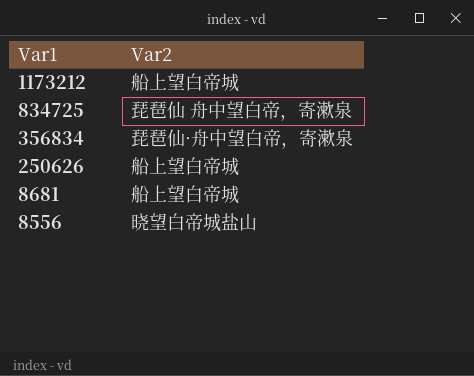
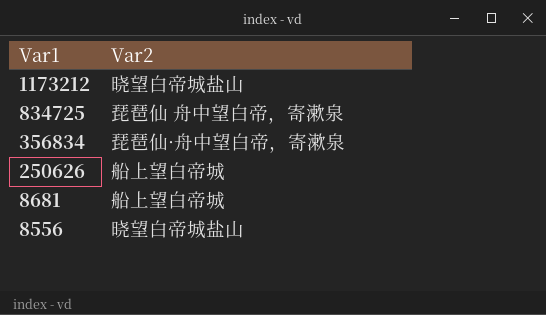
1173212 | Var2: 船上望白帝城 -> 晓望白帝城盐山

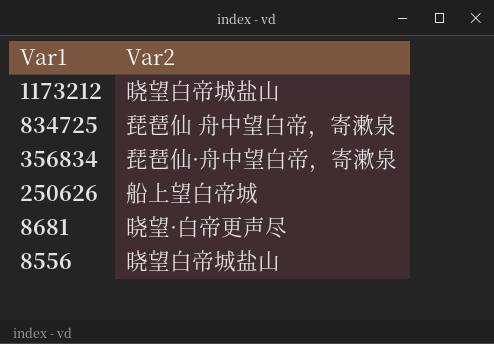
8681 | Var2: 船上望白帝城 -> 晓望·白帝更声尽

